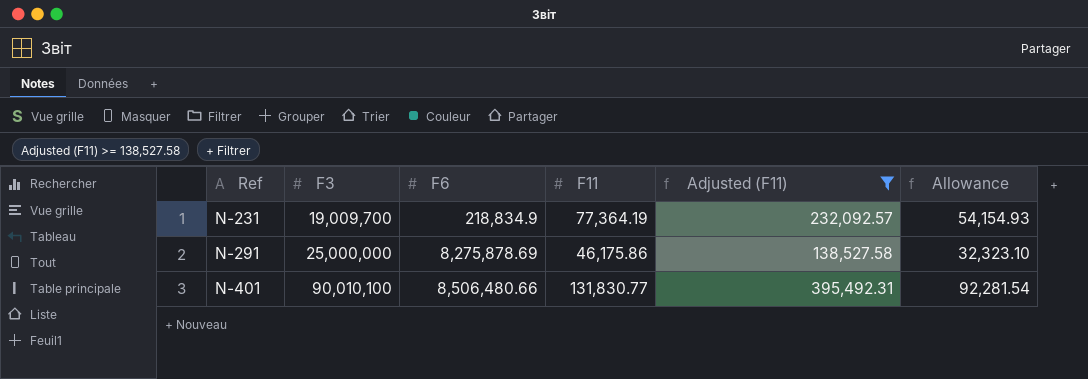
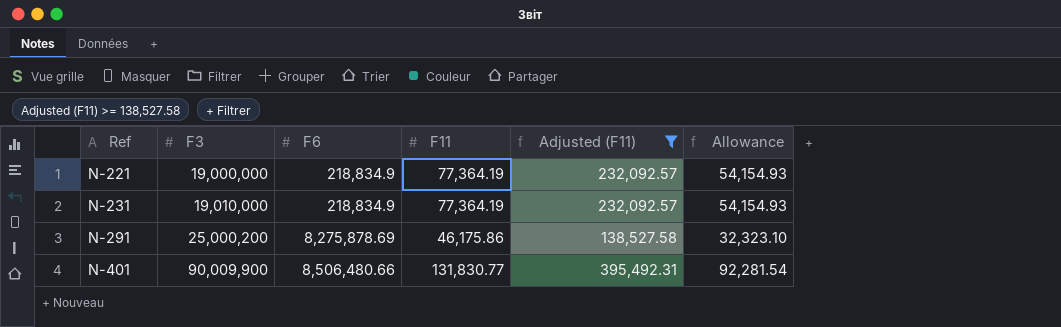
row N-221: none -> 19,000,000 | 218,834.9 | 77,364.19 | 232,092.57 | 54,154.93
N-231 | F3: 19,009,700 -> 19,010,000
N-291 | F3: 25,000,000 -> 25,000,200
N-401 | F3: 90,010,100 -> 90,009,900

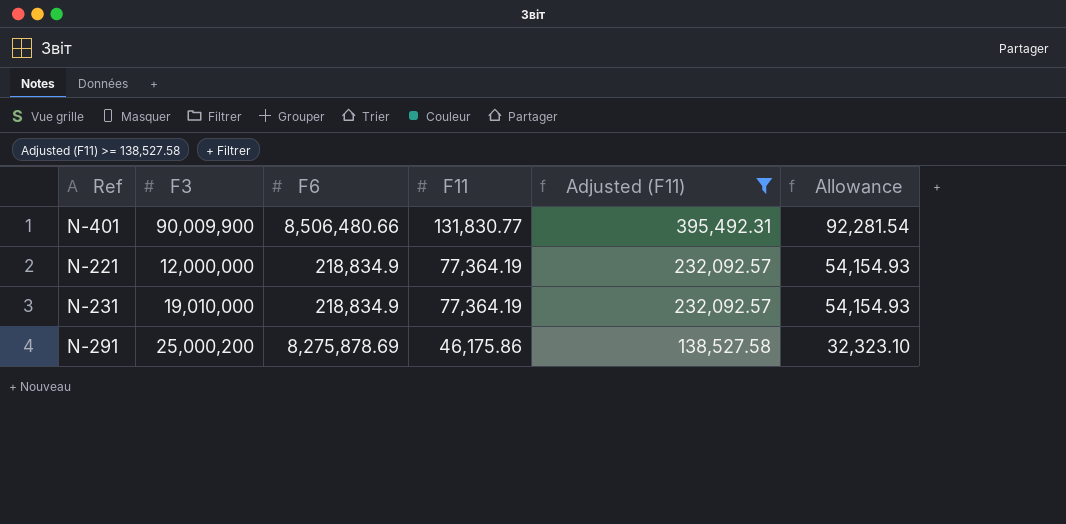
row order: Ref ascending -> F11 descending
N-221 | F3: 19,000,000 -> 12,000,000

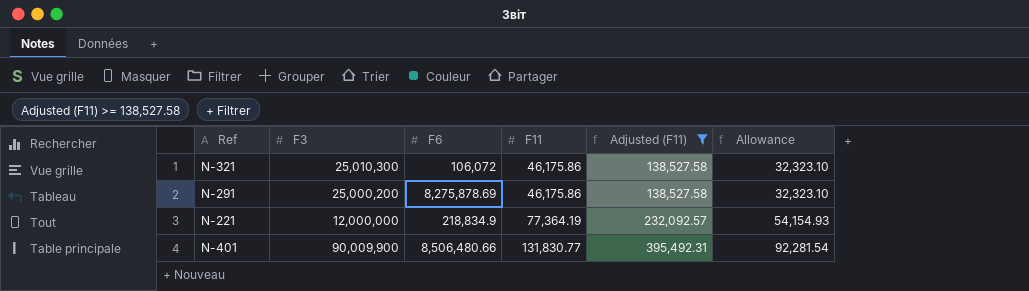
row order: F11 descending -> F11 ascending
row N-231: 19,010,000 | 218,834.9 | 77,364.19 | 232,092.57 | 54,154.93 -> none
row N-321: none -> 25,010,300 | 106,072 | 46,175.86 | 138,527.58 | 32,323.10

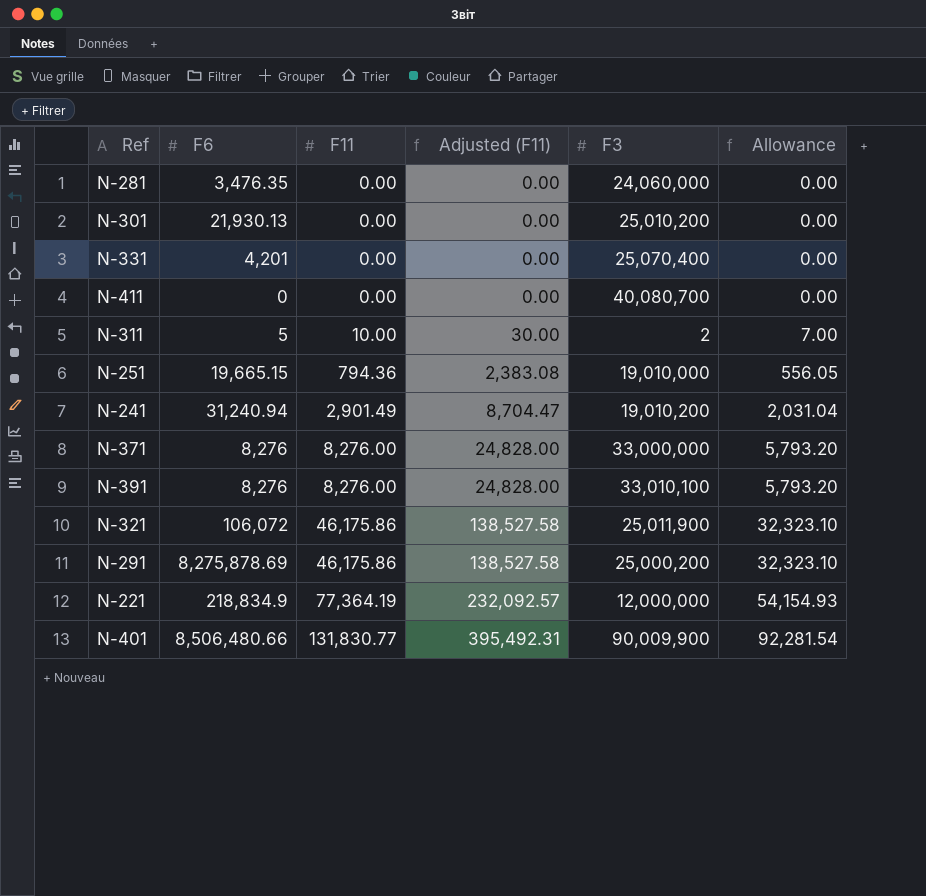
filter: Adjusted (F11) >= 138,527.58 -> none
column F3 | position: 2 -> 5
N-321 | F3: 25,010,300 -> 25,011,900

